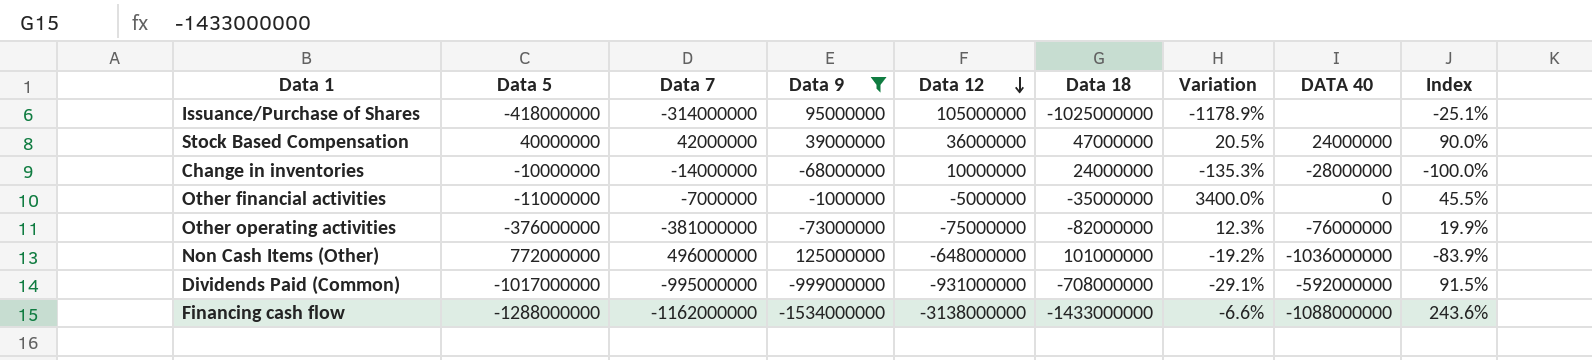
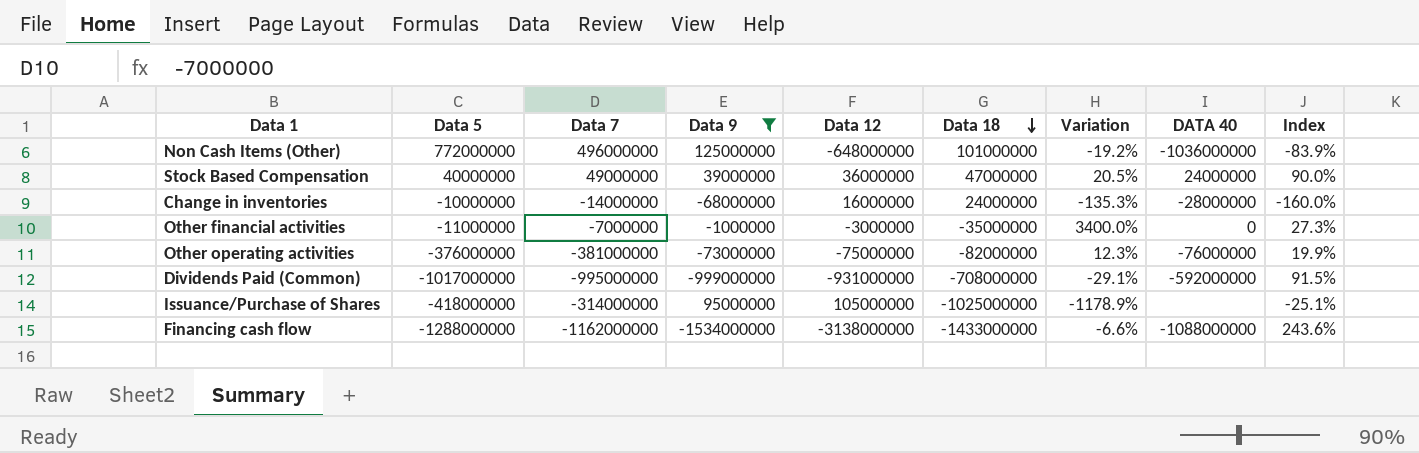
row order: Data 12 descending -> Data 18 descending
Stock Based Compensation | Data 7: 42000000 -> 49000000
Change in inventories | Data 12: 10000000 -> 16000000
Change in inventories | Index: -100.0% -> -160.0%
Other financial activities | Data 12: -5000000 -> -3000000
Other financial activities | Index: 45.5% -> 27.3%

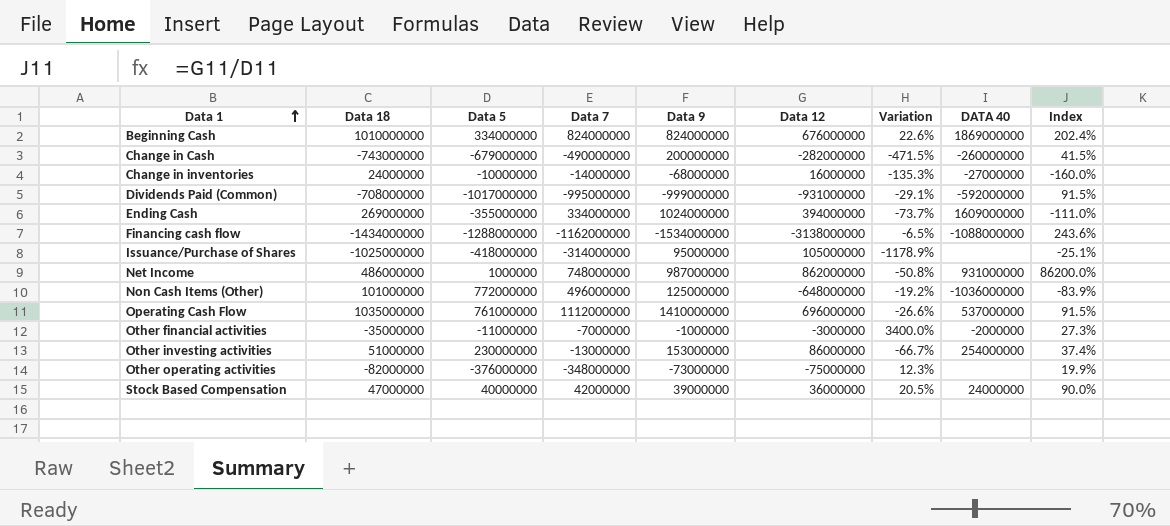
filter: Data 9 <= 125000000 -> none
row order: Data 18 descending -> Data 1 ascending
column Data 18 | position: 6 -> 2
Change in inventories | DATA 40: -28000000 -> -27000000
Financing cash flow | Data 18: -1433000000 -> -1434000000
Financing cash flow | Variation: -6.6% -> -6.5%
Other financial activities | DATA 40: 0 -> -2000000
Other operating activities | Data 7: -381000000 -> -348000000
Other operating activities | DATA 40: -76000000 -> none
Stock Based Compensation | Data 7: 49000000 -> 42000000

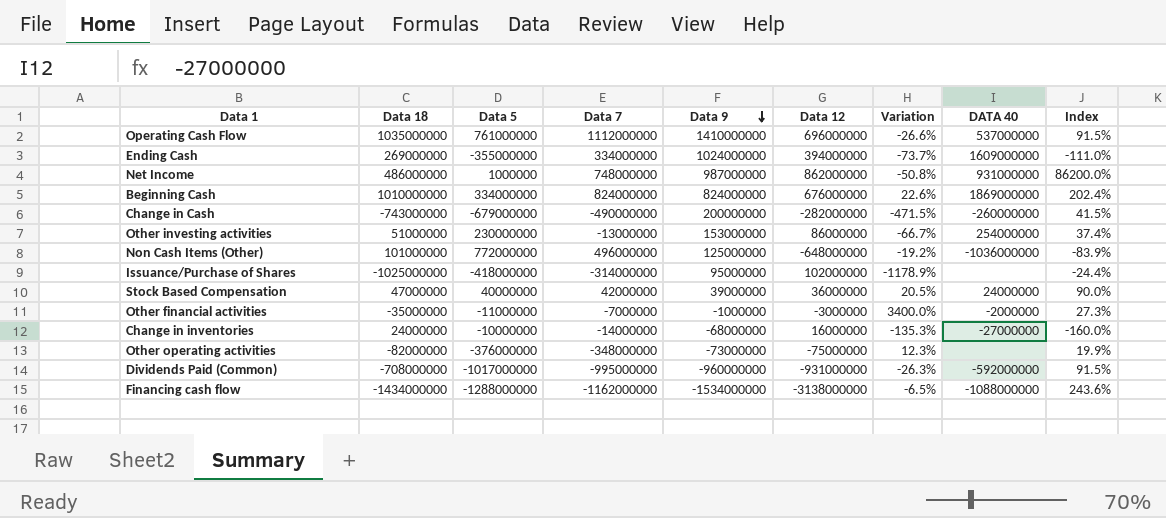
row order: Data 1 ascending -> Data 9 descending
Issuance/Purchase of Shares | Data 12: 105000000 -> 102000000
Issuance/Purchase of Shares | Index: -25.1% -> -24.4%
Dividends Paid (Common) | Data 9: -999000000 -> -960000000
Dividends Paid (Common) | Variation: -29.1% -> -26.3%

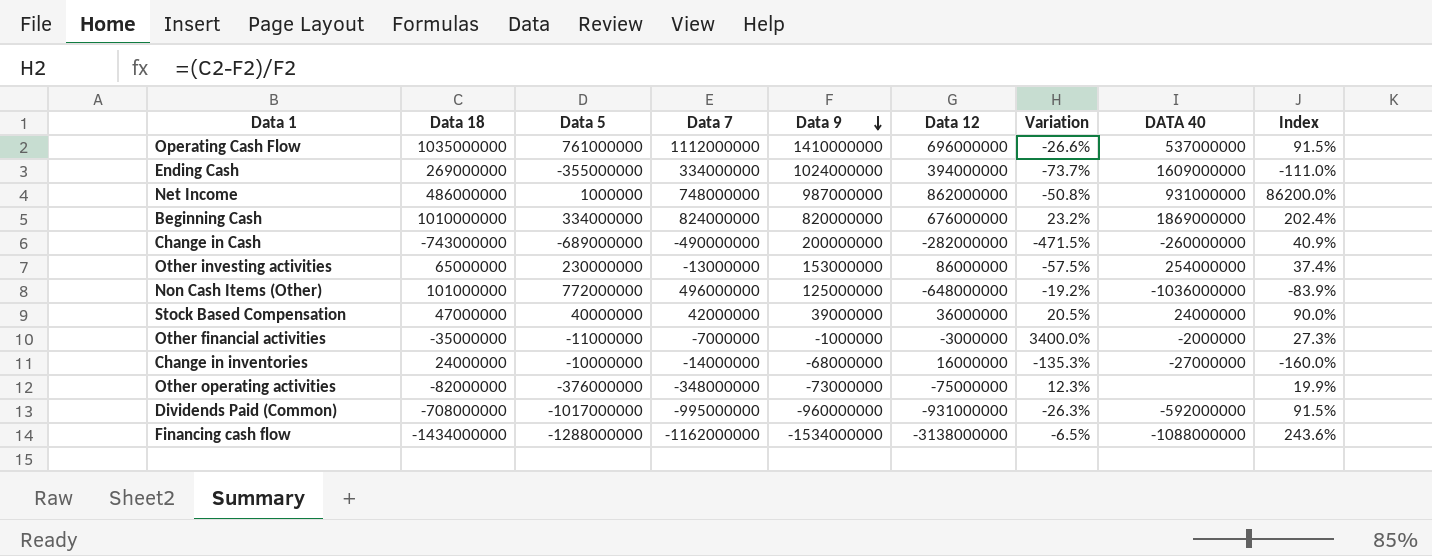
row Issuance/Purchase of Shares: -1025000000 | -418000000 | -314000000 | 95000000 | 102000000 | -1178.9% | none | -24.4% -> none
Beginning Cash | Data 9: 824000000 -> 820000000
Beginning Cash | Variation: 22.6% -> 23.2%
Change in Cash | Data 5: -679000000 -> -689000000
Change in Cash | Index: 41.5% -> 40.9%
Other investing activities | Data 18: 51000000 -> 65000000
Other investing activities | Variation: -66.7% -> -57.5%

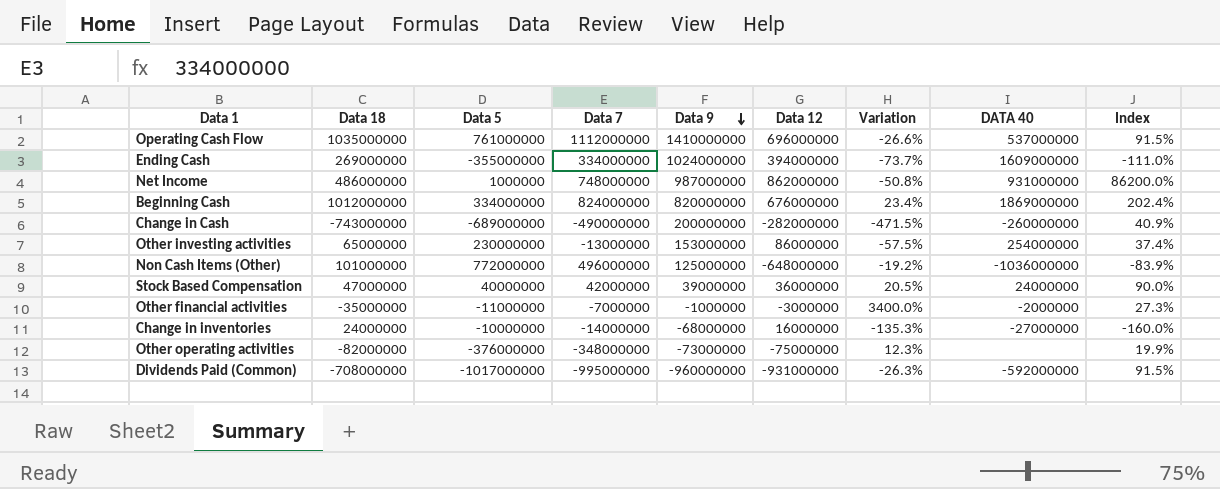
row Financing cash flow: -1434000000 | -1288000000 | -1162000000 | -1534000000 | -3138000000 | -6.5% | -1088000000 | 243.6% -> none
Beginning Cash | Data 18: 1010000000 -> 1012000000
Beginning Cash | Variation: 23.2% -> 23.4%

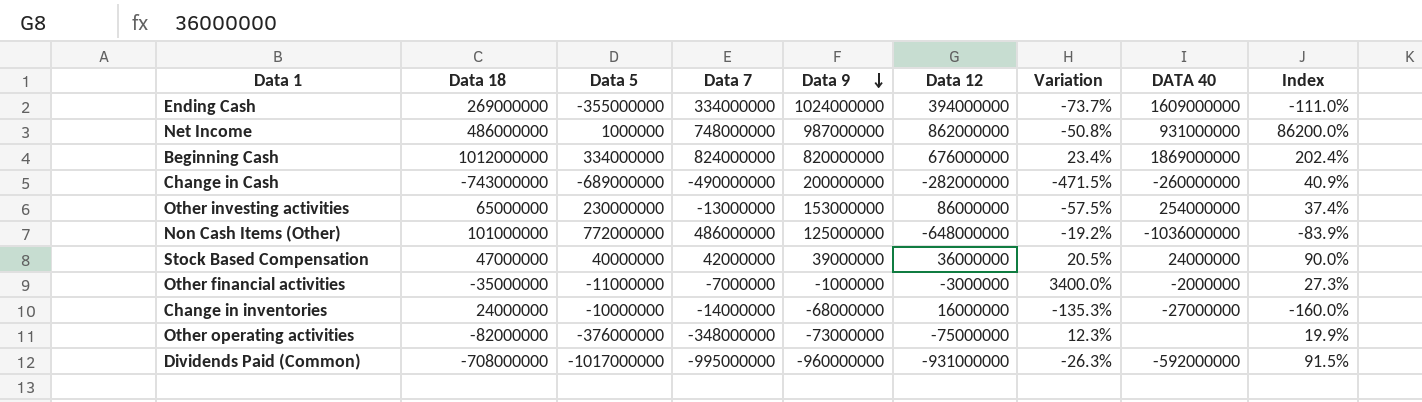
row Operating Cash Flow: 1035000000 | 761000000 | 1112000000 | 1410000000 | 696000000 | -26.6% | 537000000 | 91.5% -> none
Non Cash Items (Other) | Data 7: 496000000 -> 486000000

